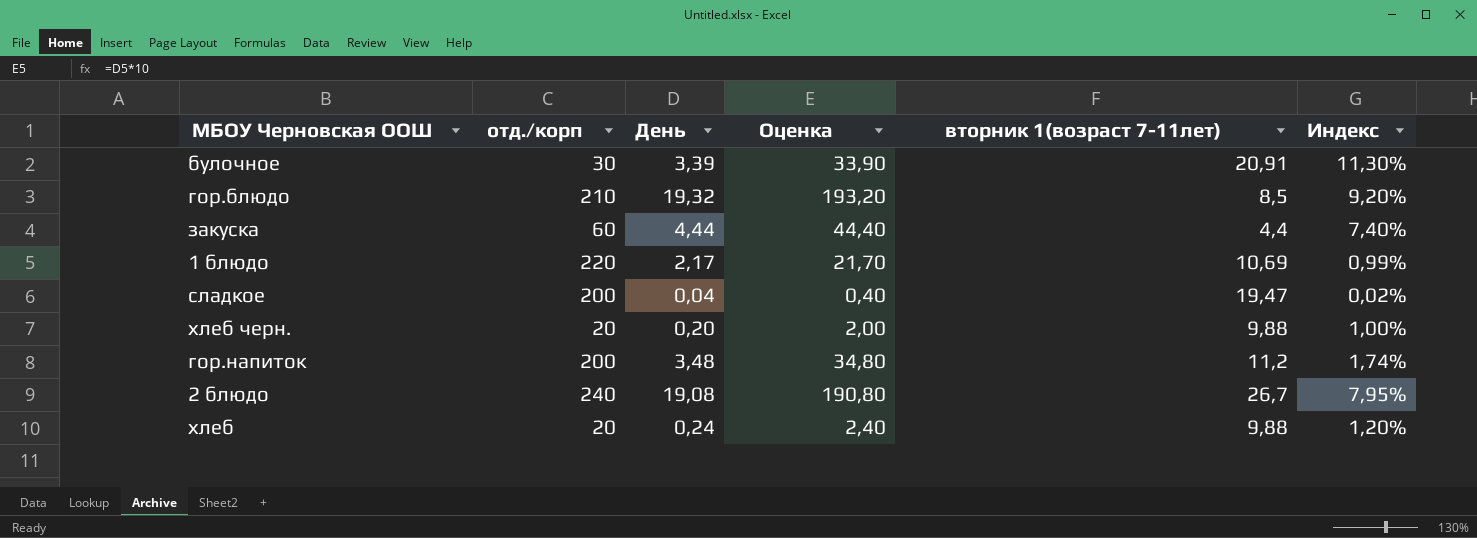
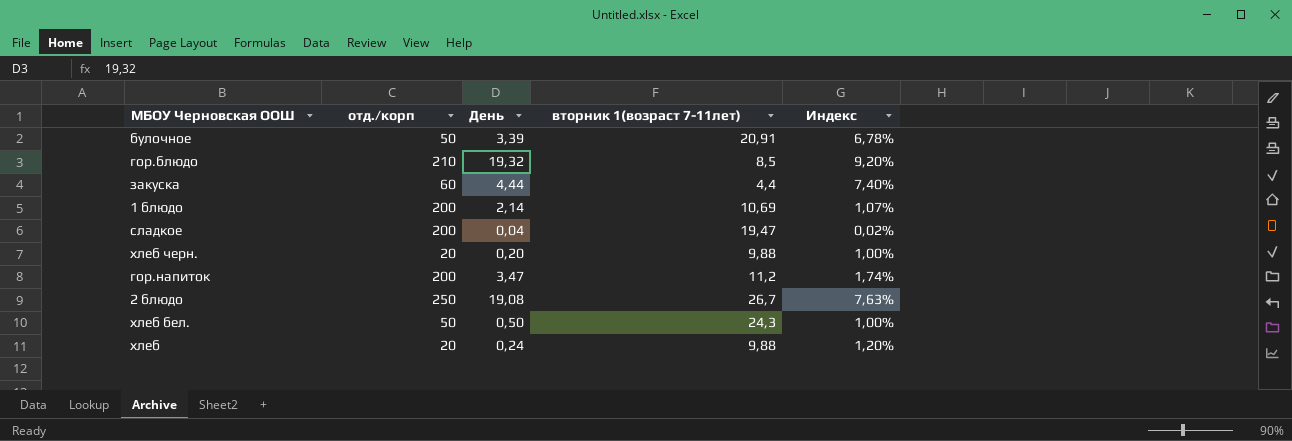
column Оценка | formula: [День] * 10 -> none
булочное | отд./корп: 30 -> 50
булочное | Индекс: 11,30% -> 6,78%
1 блюдо | отд./корп: 220 -> 200
1 блюдо | День: 2,17 -> 2,14
1 блюдо | Индекс: 0,99% -> 1,07%
гор.напиток | День: 3,48 -> 3,47
2 блюдо | отд./корп: 240 -> 250
2 блюдо | Индекс: 7,95% -> 7,63%
row хлеб бел.: none -> 50 | 0,50 | 24,3 | 1,00%

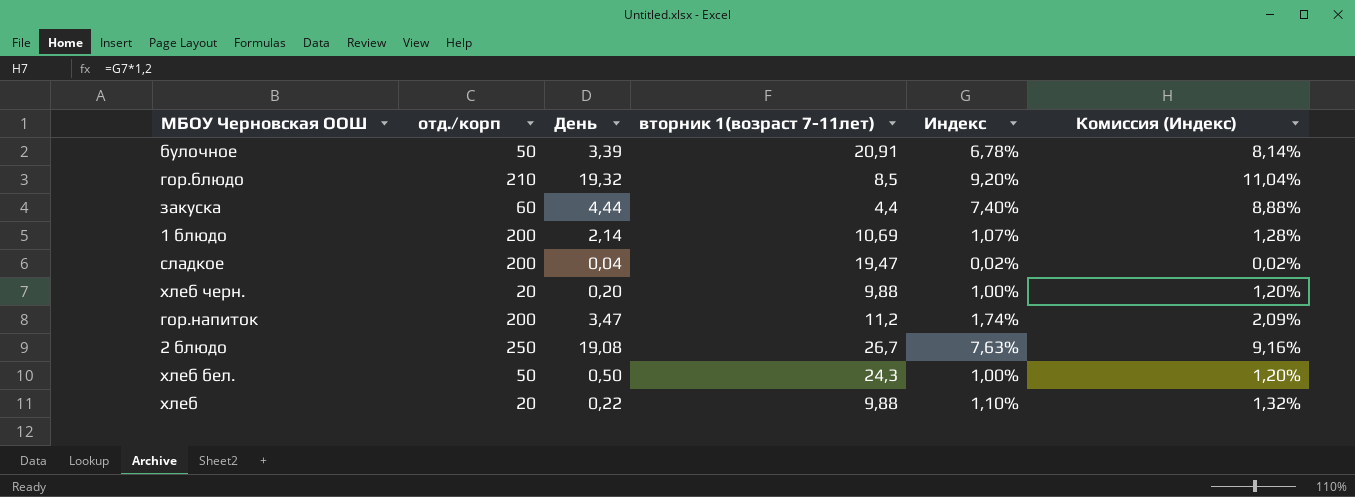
column Комиссия (Индекс) | formula: none -> [Индекс] * 1,2
хлеб | День: 0,24 -> 0,22
хлеб | Индекс: 1,20% -> 1,10%

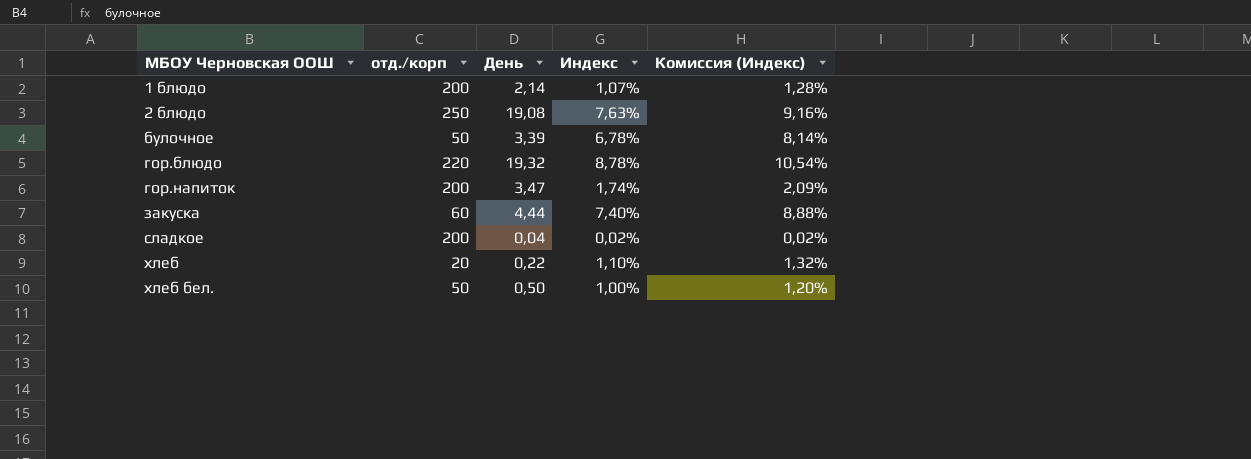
row order: none -> МБОУ Черновская ООШ ascending
column вторник 1(возраст 7-11лет) | position: 4 -> none
row хлеб черн.: 20 | 0,20 | 9,88 | 1,00% | 1,20% -> none
гор.блюдо | отд./корп: 210 -> 220
гор.блюдо | Индекс: 9,20% -> 8,78%
гор.блюдо | Комиссия (Индекс): 11,04% -> 10,54%

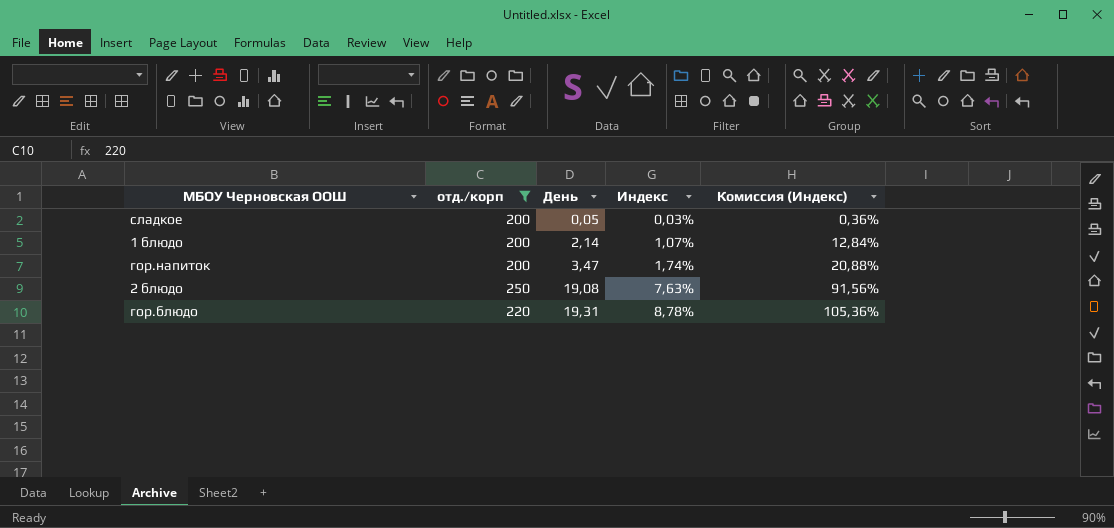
filter: none -> отд./корп >= 200
row order: МБОУ Черновская ООШ ascending -> День ascending
column Комиссия (Индекс) | formula: [Индекс] * 1,2 -> [Индекс] * 12
сладкое | День: 0,04 -> 0,05
сладкое | Индекс: 0,02% -> 0,03%
гор.блюдо | День: 19,32 -> 19,31

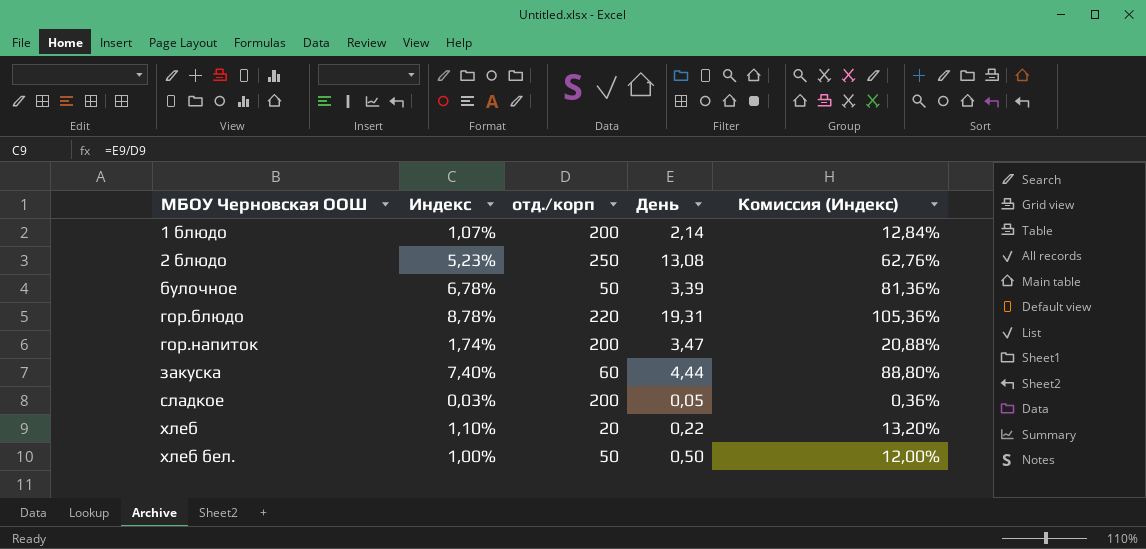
filter: отд./корп >= 200 -> none
row order: День ascending -> МБОУ Черновская ООШ ascending
column Индекс | position: 4 -> 2
2 блюдо | Индекс: 7,63% -> 5,23%
2 блюдо | День: 19,08 -> 13,08
2 блюдо | Комиссия (Индекс): 91,56% -> 62,76%

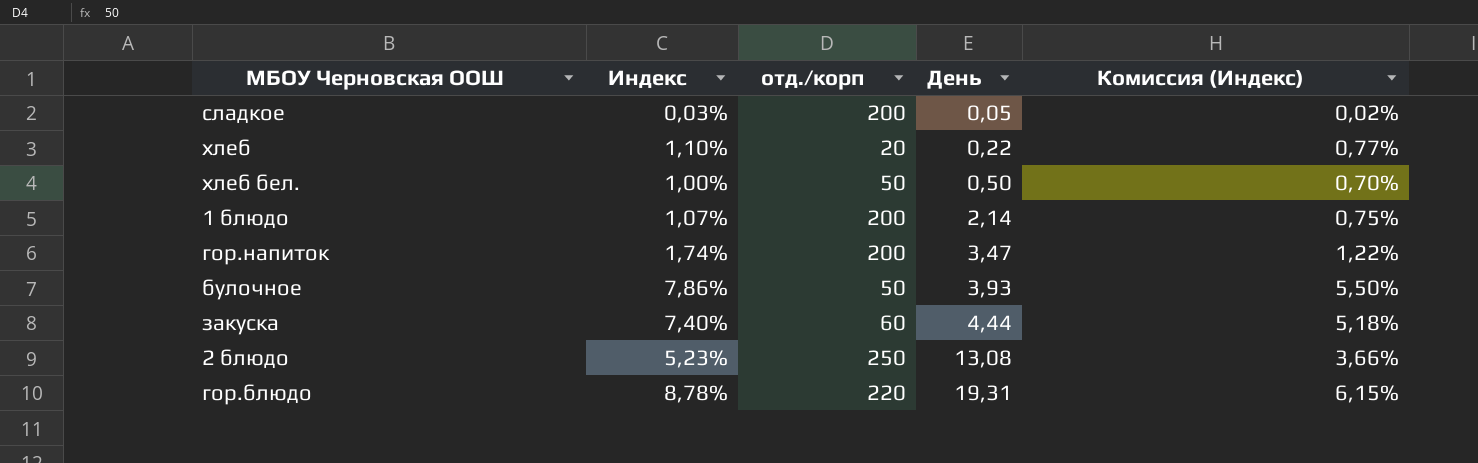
row order: МБОУ Черновская ООШ ascending -> День ascending
column Комиссия (Индекс) | formula: [Индекс] * 12 -> [Индекс] * 0,7
булочное | Индекс: 6,78% -> 7,86%
булочное | День: 3,39 -> 3,93

